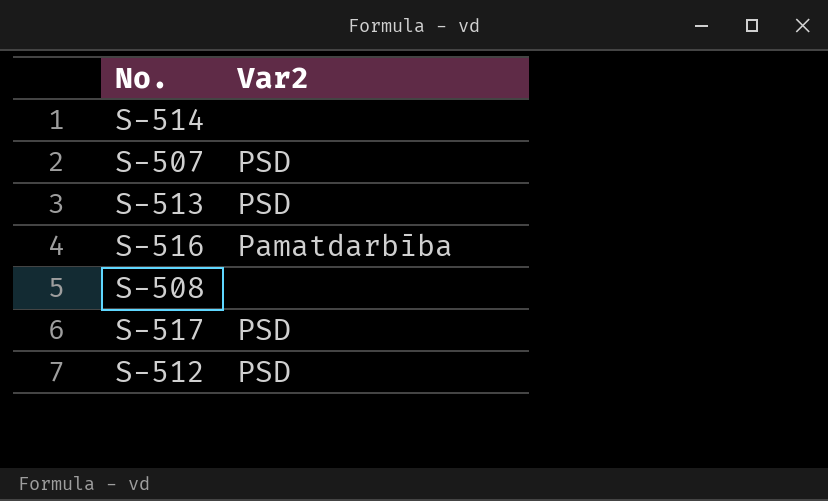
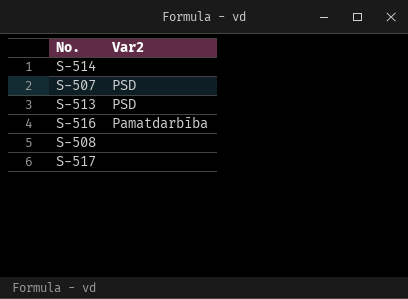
row S-512: PSD -> none
S-517 | Var2: PSD -> none

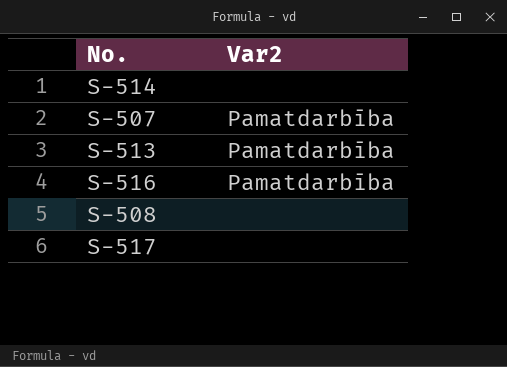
S-507 | Var2: PSD -> Pamatdarbība
S-513 | Var2: PSD -> Pamatdarbība

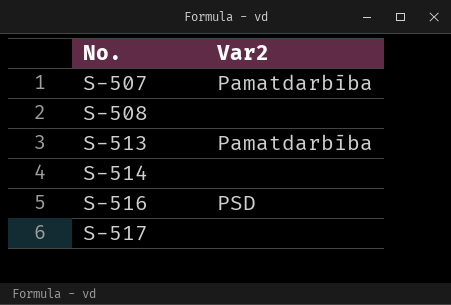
row order: none -> No. ascending
S-516 | Var2: Pamatdarbība -> PSD

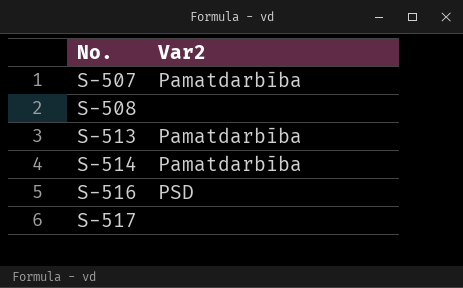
S-514 | Var2: none -> Pamatdarbība

